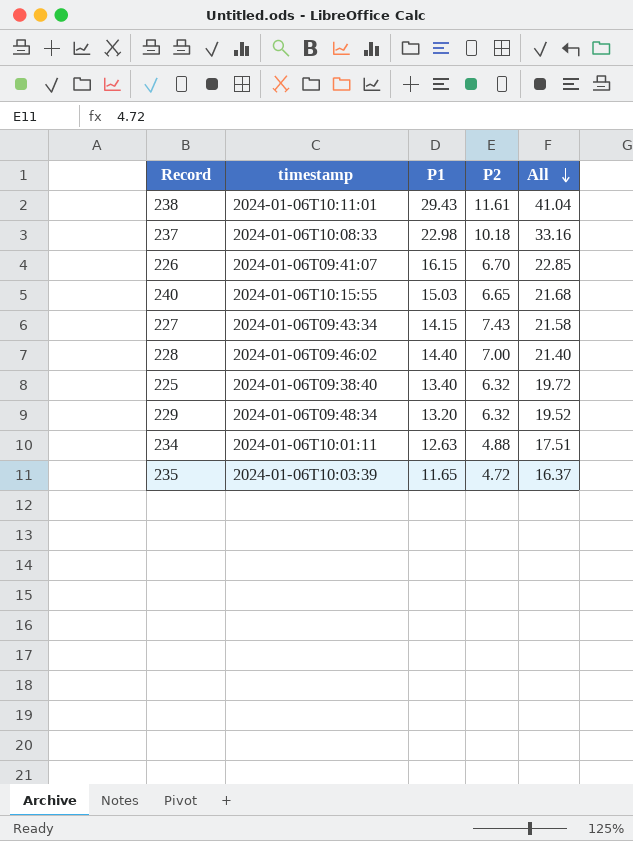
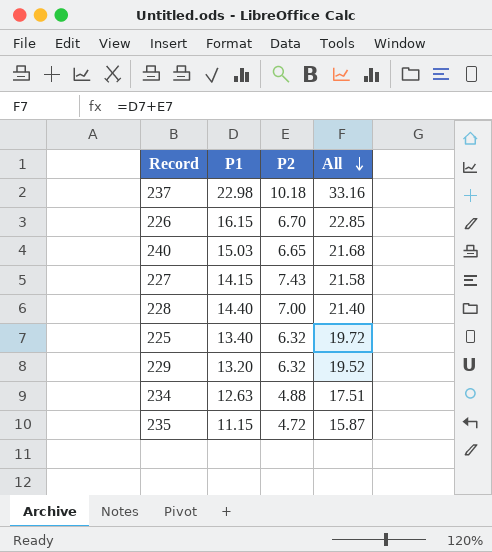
column timestamp | position: 2 -> none
row 238: 2024-01-06T10:11:01 | 29.43 | 11.61 | 41.04 -> none
235 | P1: 11.65 -> 11.15
235 | All: 16.37 -> 15.87

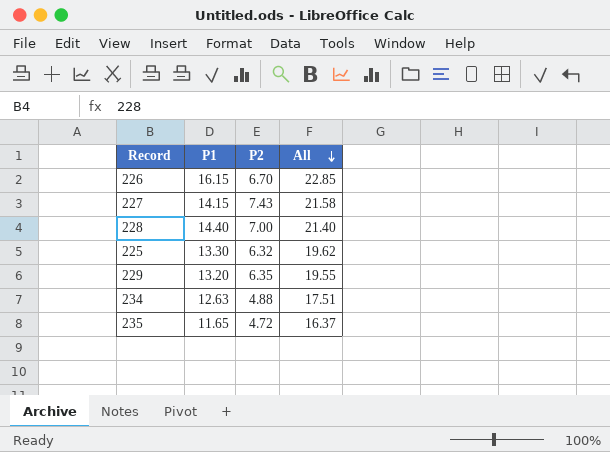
row 237: 22.98 | 10.18 | 33.16 -> none
row 240: 15.03 | 6.65 | 21.68 -> none
225 | P1: 13.40 -> 13.30
225 | All: 19.72 -> 19.62
229 | P2: 6.32 -> 6.35
229 | All: 19.52 -> 19.55
235 | P1: 11.15 -> 11.65
235 | All: 15.87 -> 16.37

